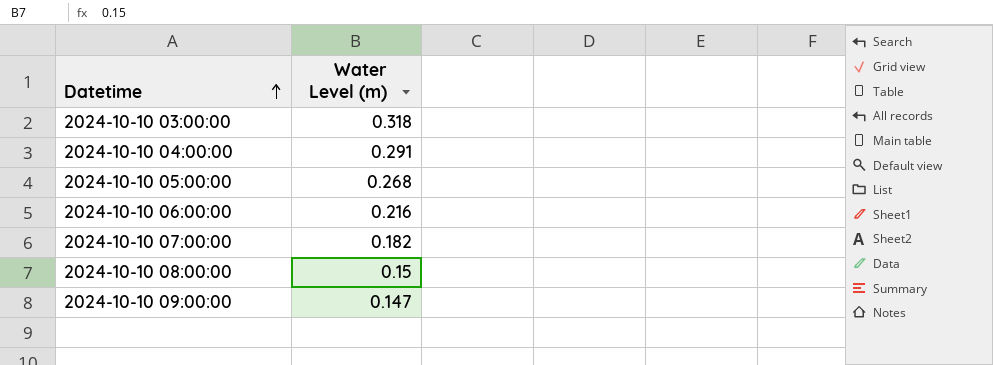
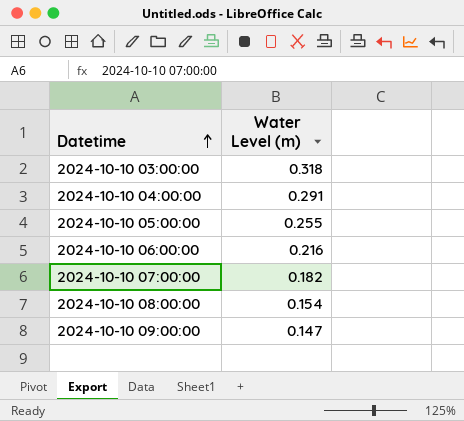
2024-10-10 05:00:00 | Water Level (m): 0.268 -> 0.255
2024-10-10 08:00:00 | Water Level (m): 0.15 -> 0.154

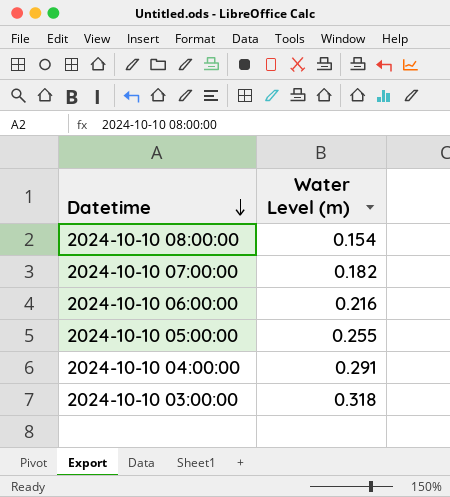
row order: Datetime ascending -> Datetime descending
row 2024-10-10 09:00:00: 0.147 -> none

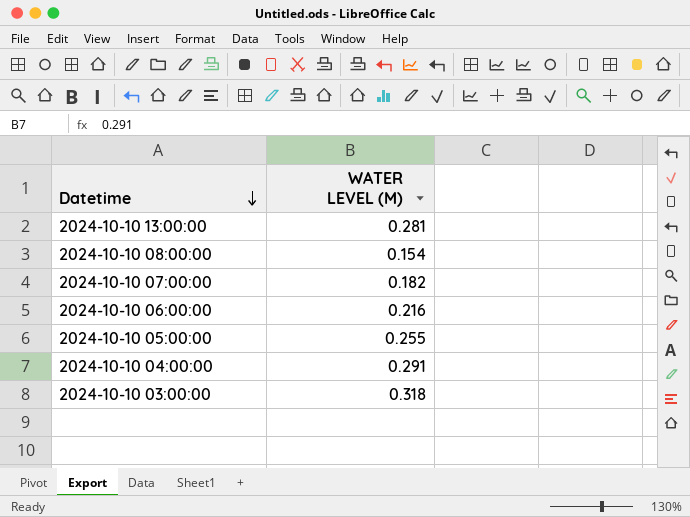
column name: Water Level (m) -> WATER LEVEL (M)
row 2024-10-10 13:00:00: none -> 0.281

